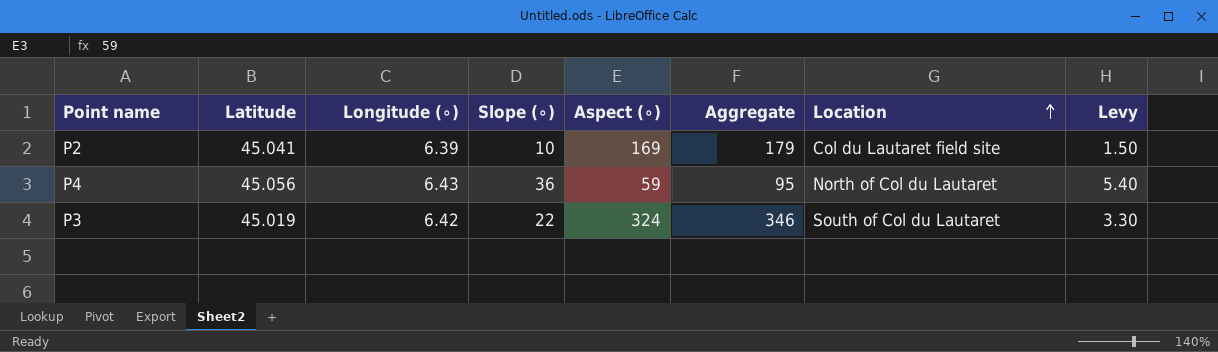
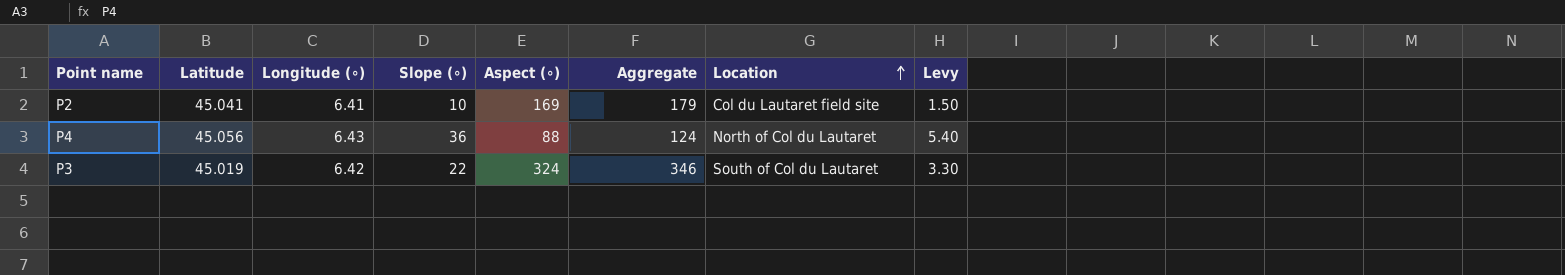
P2 | Longitude (∘): 6.39 -> 6.41
P4 | Aspect (∘): 59 -> 88
P4 | Aggregate: 95 -> 124

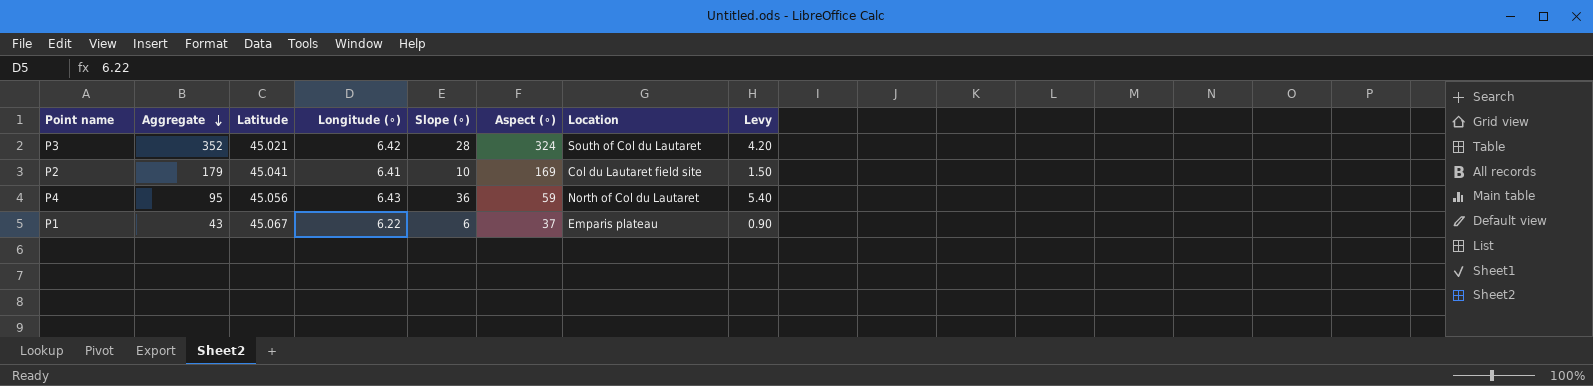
row order: Location ascending -> Aggregate descending
column Aggregate | position: 6 -> 2
P3 | Aggregate: 346 -> 352
P3 | Latitude: 45.019 -> 45.021
P3 | Slope (∘): 22 -> 28
P3 | Levy: 3.30 -> 4.20
P4 | Aggregate: 124 -> 95
P4 | Aspect (∘): 88 -> 59
row P1: none -> 43 | 45.067 | 6.22 | 6 | 37 | Emparis plateau | 0.90

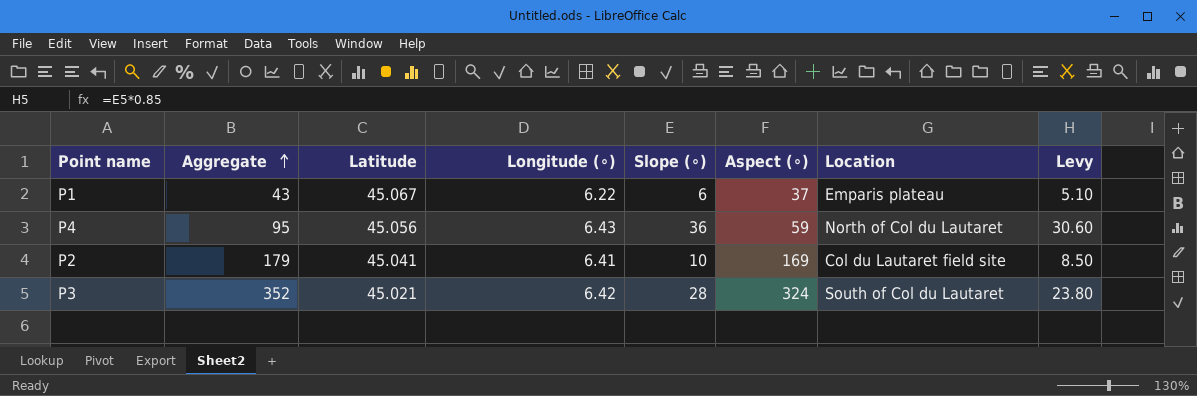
row order: Aggregate descending -> Aggregate ascending
column Levy | formula: [Slope (∘)] * 0.15 -> [Slope (∘)] * 0.85

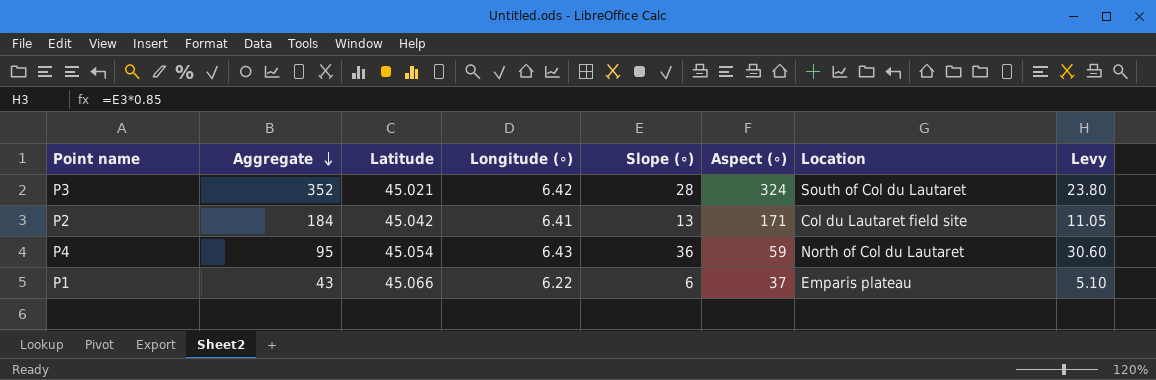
row order: Aggregate ascending -> Aggregate descending
P2 | Aggregate: 179 -> 184
P2 | Latitude: 45.041 -> 45.042
P2 | Slope (∘): 10 -> 13
P2 | Aspect (∘): 169 -> 171
P2 | Levy: 8.50 -> 11.05
P4 | Latitude: 45.056 -> 45.054
P1 | Latitude: 45.067 -> 45.066

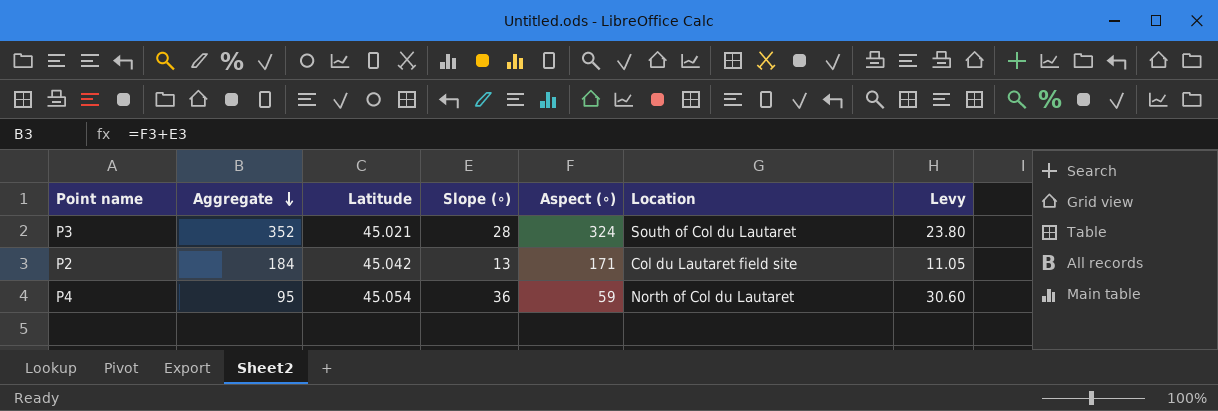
column Longitude (∘) | position: 4 -> none
row P1: 43 | 45.066 | 6.22 | 6 | 37 | Emparis plateau | 5.10 -> none

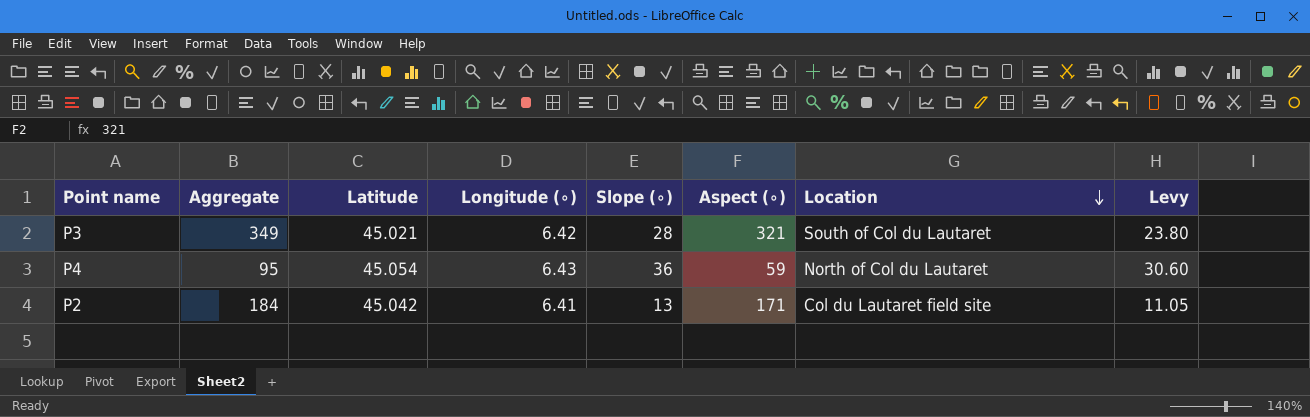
row order: Aggregate descending -> Location descending
column Longitude (∘) | position: none -> 4
P3 | Aggregate: 352 -> 349
P3 | Aspect (∘): 324 -> 321

